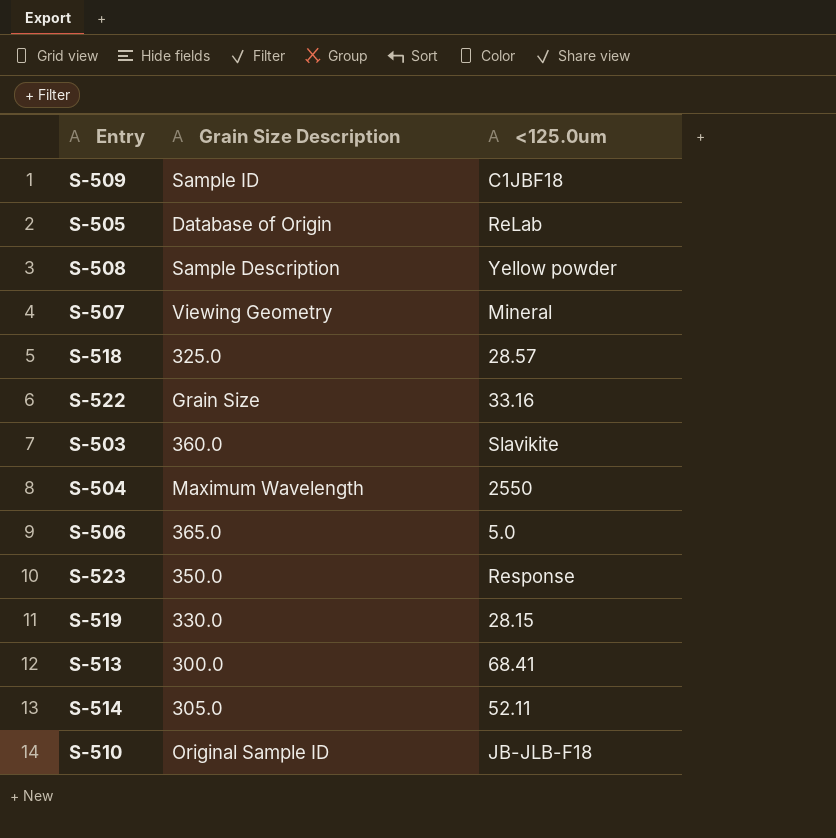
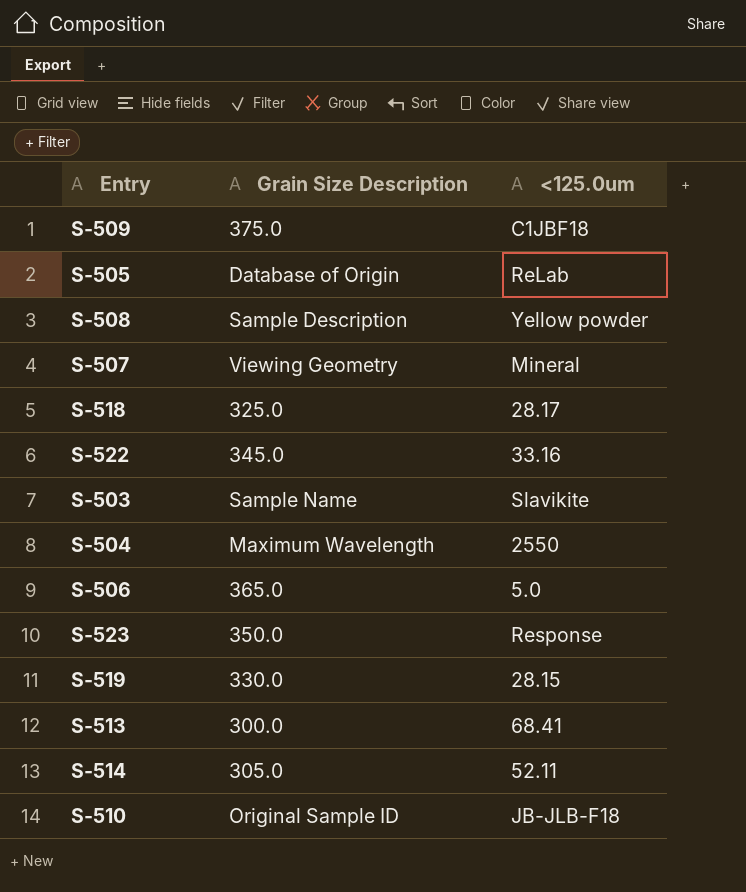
S-509 | Grain Size Description: Sample ID -> 375.0
S-518 | <125.0um: 28.57 -> 28.17
S-522 | Grain Size Description: Grain Size -> 345.0
S-503 | Grain Size Description: 360.0 -> Sample Name

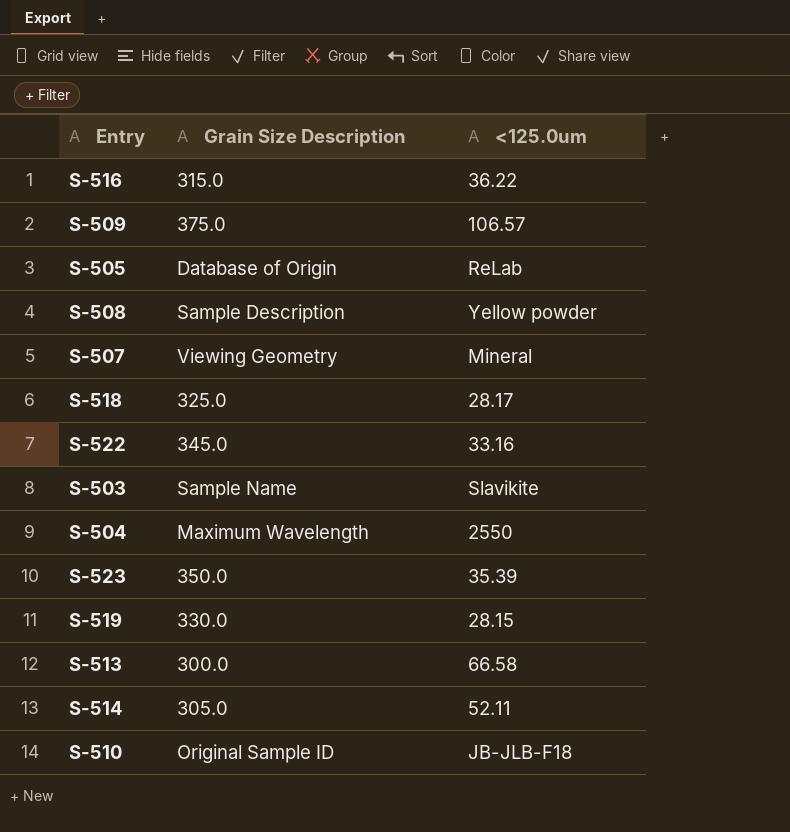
row S-506: 365.0 | 5.0 -> none
row S-516: none -> 315.0 | 36.22
S-509 | <125.0um: C1JBF18 -> 106.57
S-523 | <125.0um: Response -> 35.39
S-513 | <125.0um: 68.41 -> 66.58

